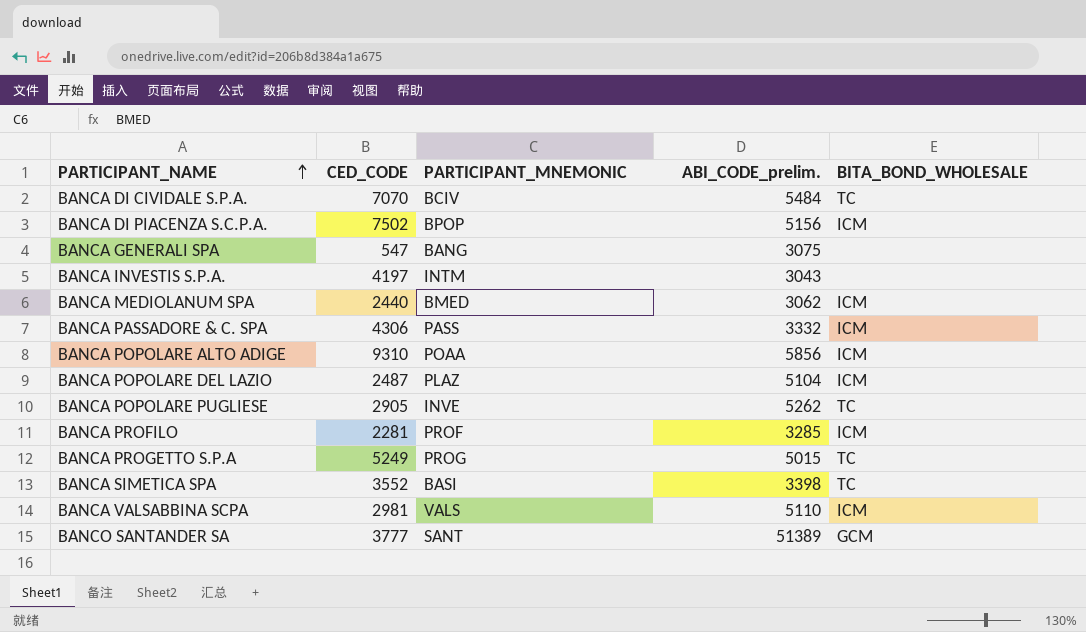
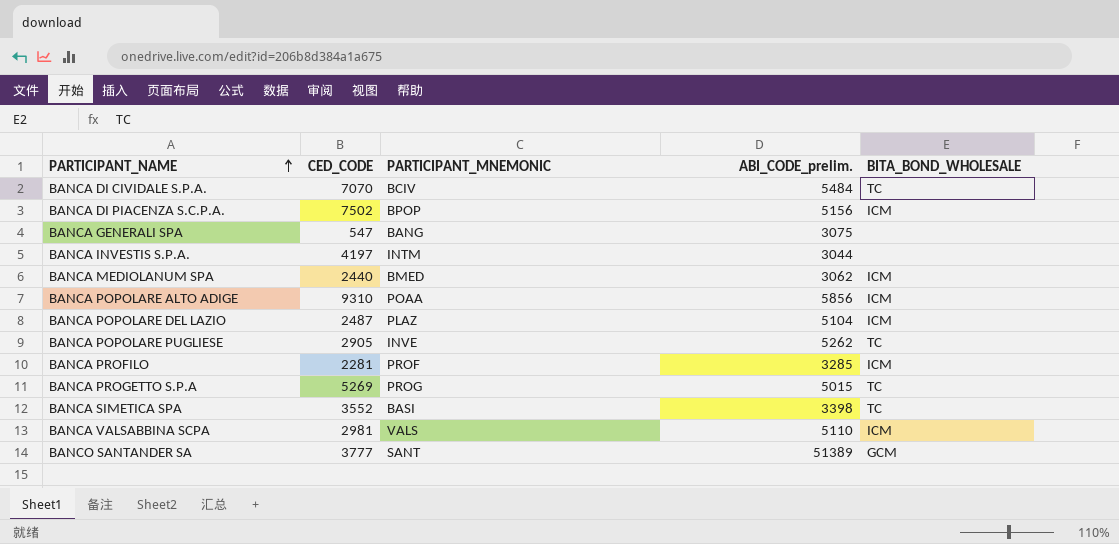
row BANCA PASSADORE & C. SPA: 4306 | PASS | 3332 | ICM -> none
BANCA INVESTIS S.P.A. | ABI_CODE_prelim.: 3043 -> 3044
BANCA PROGETTO S.P.A | CED_CODE: 5249 -> 5269

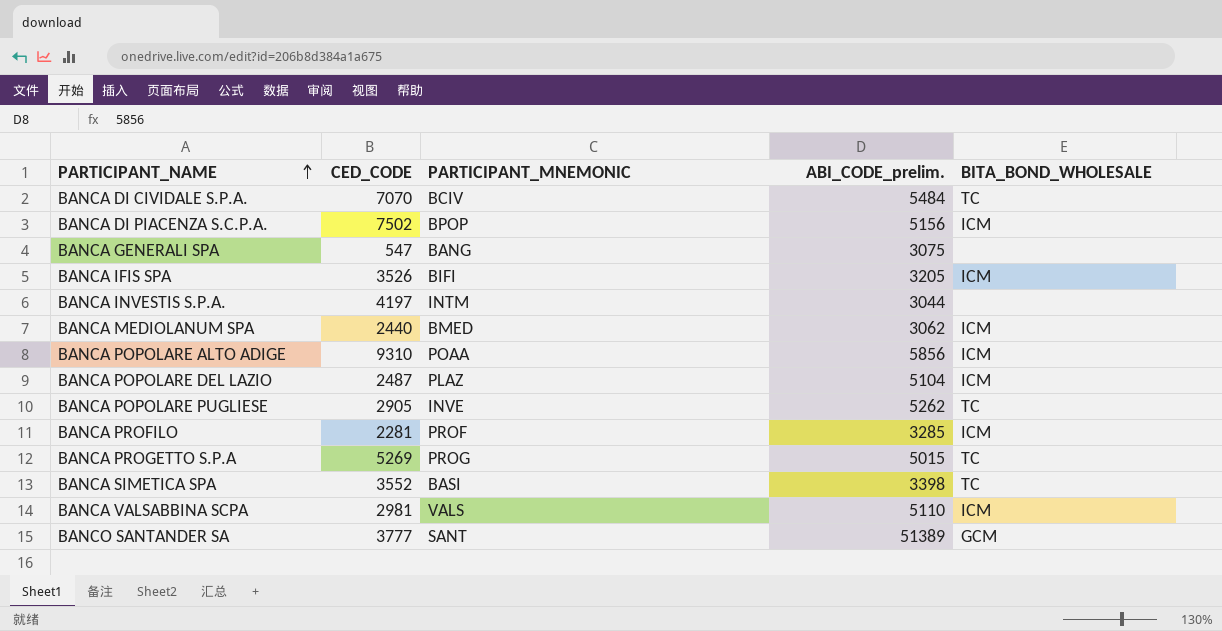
row BANCA IFIS SPA: none -> 3526 | BIFI | 3205 | ICM

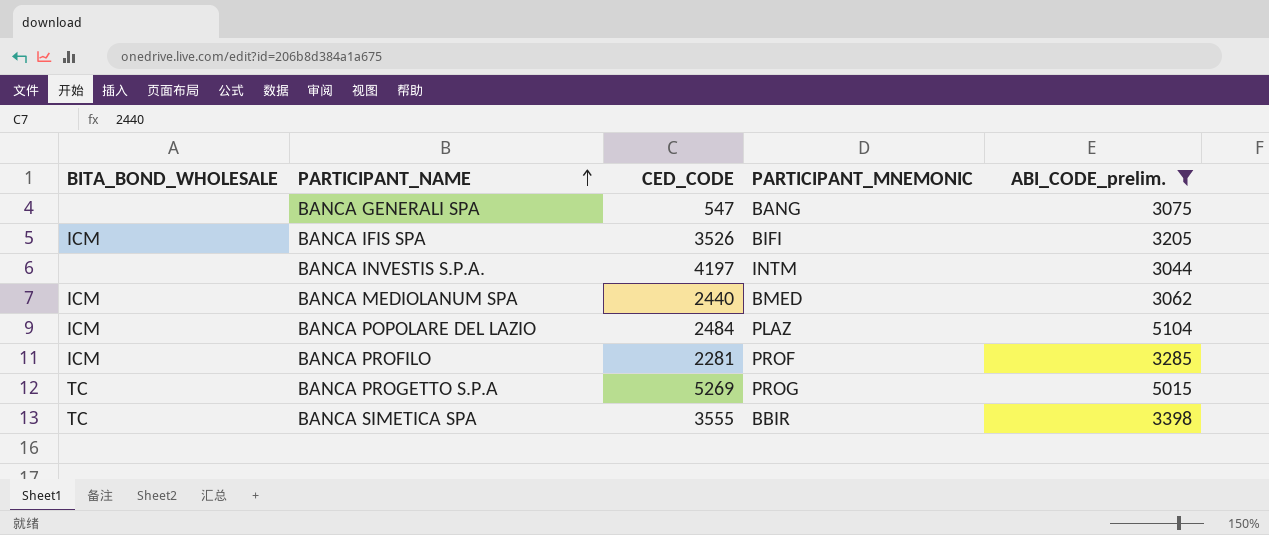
filter: none -> ABI_CODE_prelim. <= 5104
column BITA_BOND_WHOLESALE | position: 5 -> 1
BANCA POPOLARE DEL LAZIO | CED_CODE: 2487 -> 2484
BANCA SIMETICA SPA | CED_CODE: 3552 -> 3555
BANCA SIMETICA SPA | PARTICIPANT_MNEMONIC: BASI -> BBIR

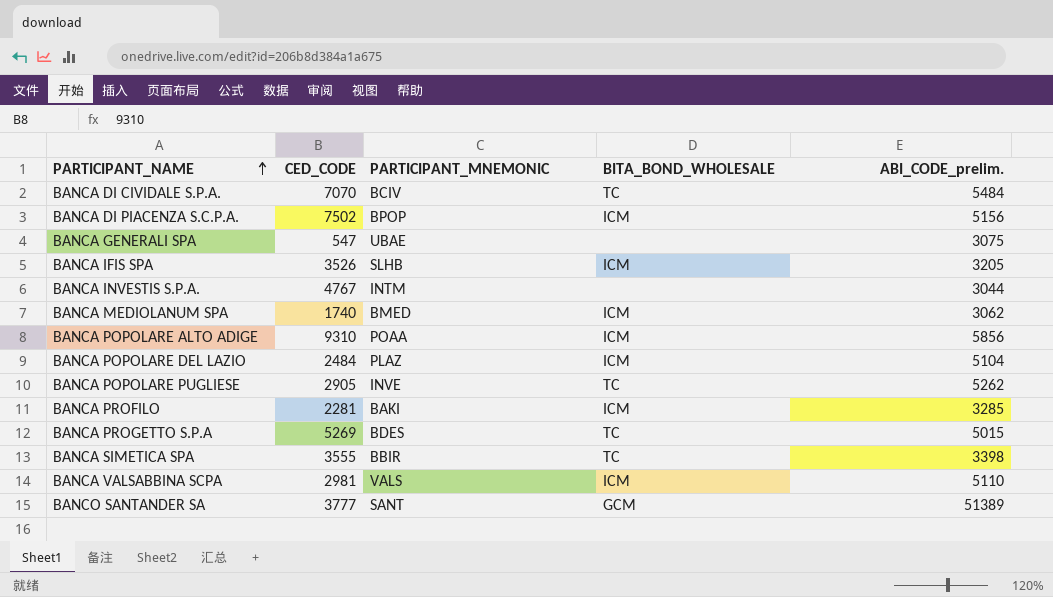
filter: ABI_CODE_prelim. <= 5104 -> none
column BITA_BOND_WHOLESALE | position: 1 -> 4
BANCA GENERALI SPA | PARTICIPANT_MNEMONIC: BANG -> UBAE
BANCA IFIS SPA | PARTICIPANT_MNEMONIC: BIFI -> SLHB
BANCA INVESTIS S.P.A. | CED_CODE: 4197 -> 4767
BANCA MEDIOLANUM SPA | CED_CODE: 2440 -> 1740
BANCA PROFILO | PARTICIPANT_MNEMONIC: PROF -> BAKI
BANCA PROGETTO S.P.A | PARTICIPANT_MNEMONIC: PROG -> BDES

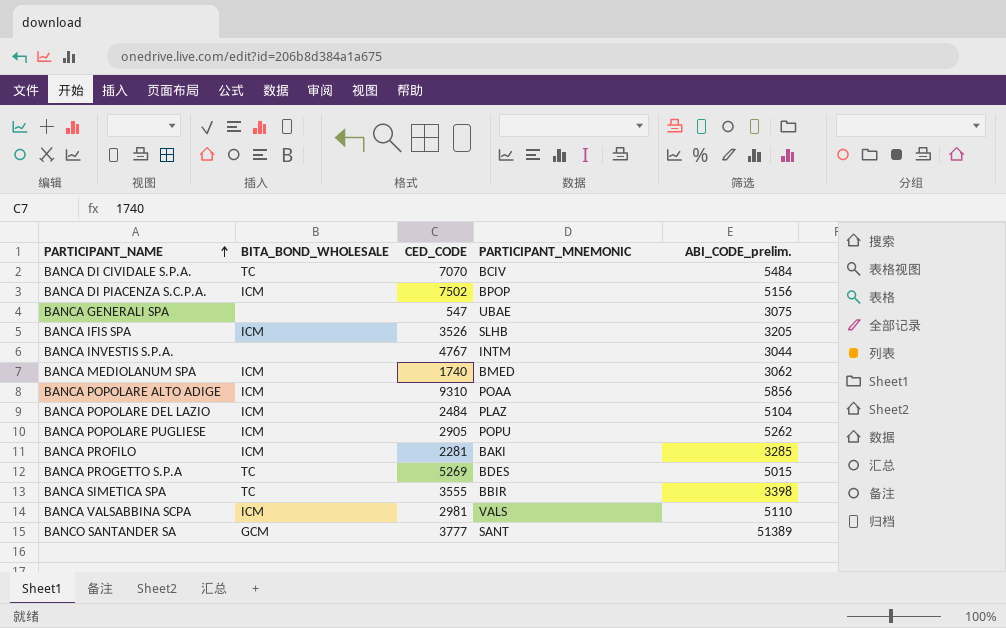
column BITA_BOND_WHOLESALE | position: 4 -> 2
BANCA POPOLARE PUGLIESE | BITA_BOND_WHOLESALE: TC -> ICM
BANCA POPOLARE PUGLIESE | PARTICIPANT_MNEMONIC: INVE -> POPU

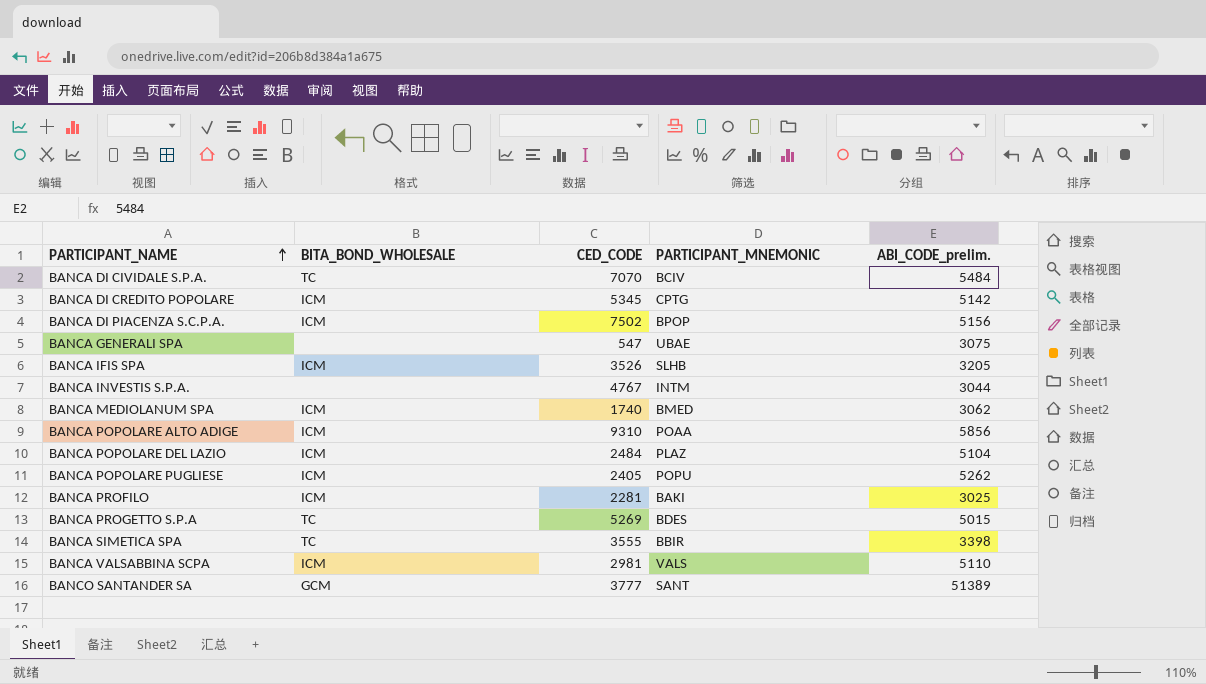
row BANCA DI CREDITO POPOLARE: none -> ICM | 5345 | CPTG | 5142
BANCA POPOLARE PUGLIESE | CED_CODE: 2905 -> 2405
BANCA PROFILO | ABI_CODE_prelim.: 3285 -> 3025

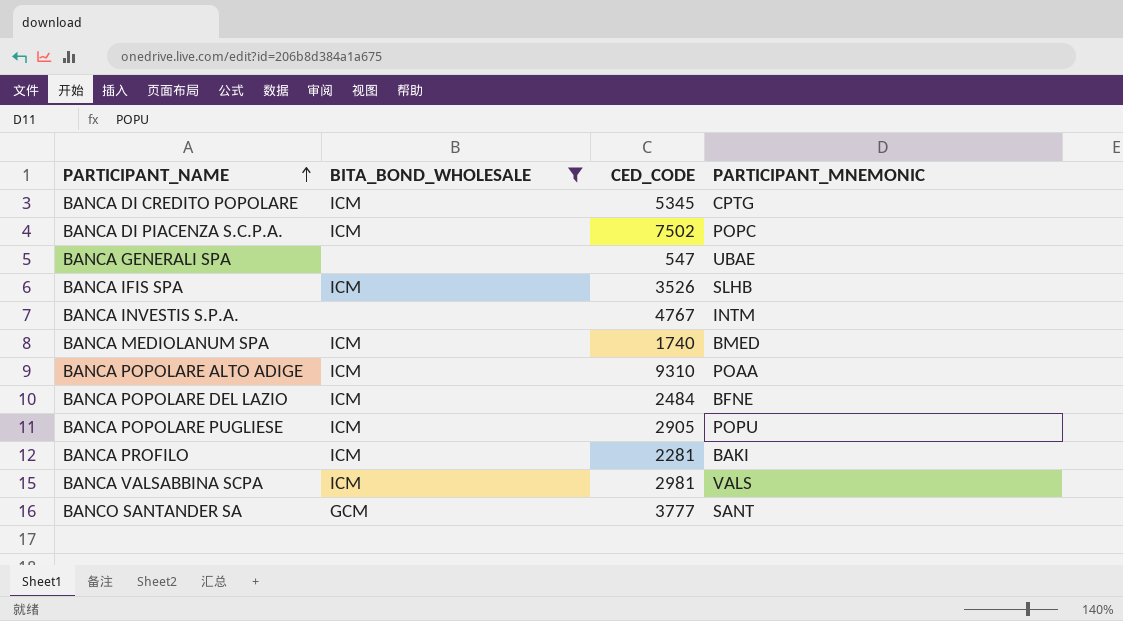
filter: none -> BITA_BOND_WHOLESALE != TC
column ABI_CODE_prelim. | position: 5 -> none
BANCA DI PIACENZA S.C.P.A. | PARTICIPANT_MNEMONIC: BPOP -> POPC
BANCA POPOLARE DEL LAZIO | PARTICIPANT_MNEMONIC: PLAZ -> BFNE
BANCA POPOLARE PUGLIESE | CED_CODE: 2405 -> 2905

